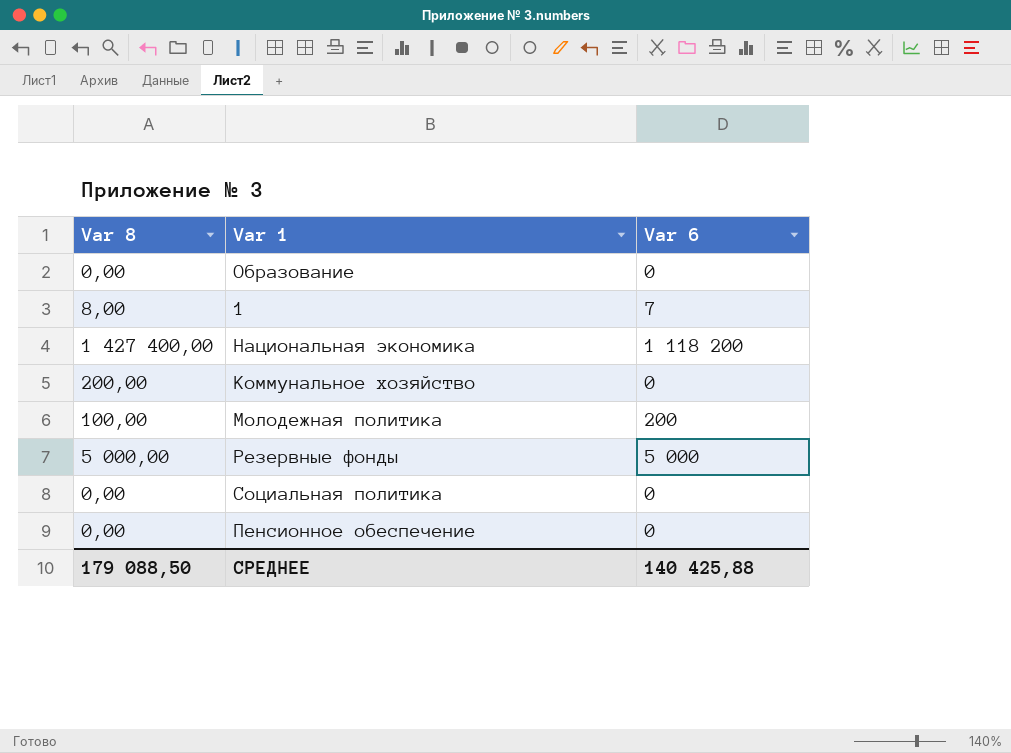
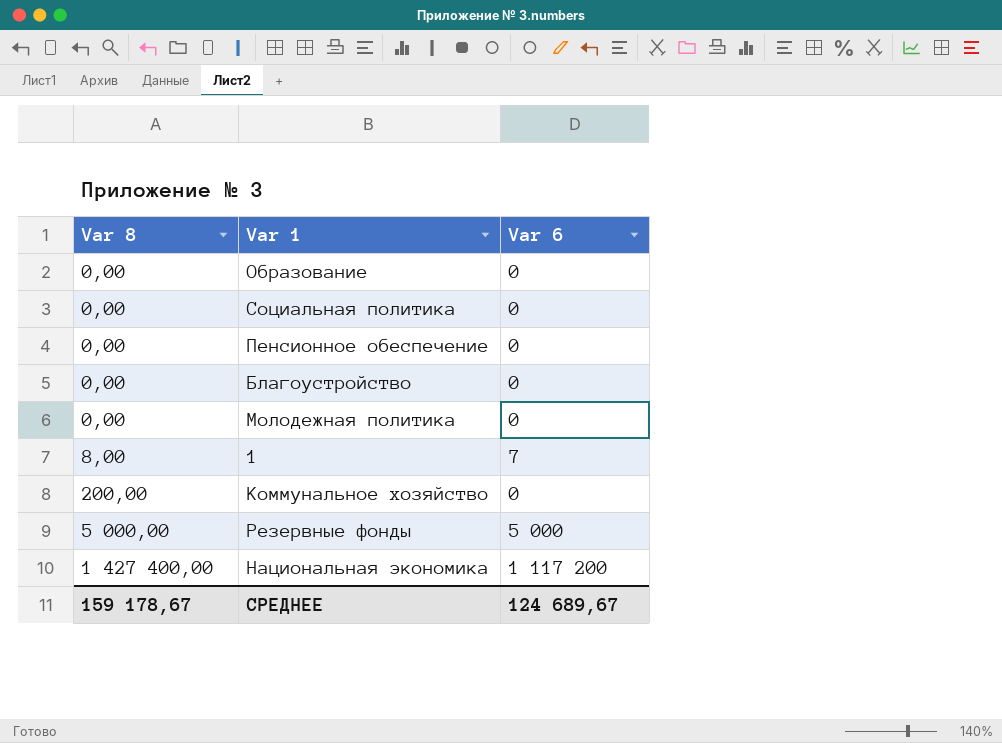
row order: none -> Var 8 ascending
row Благоустройство: none -> 0,00 | 0
Молодежная политика | Var 8: 100,00 -> 0,00
Молодежная политика | Var 6: 200 -> 0
Национальная экономика | Var 6: 1 118 200 -> 1 117 200
СРЕДНЕЕ | Var 8: 179 088,50 -> 159 178,67
СРЕДНЕЕ | Var 6: 140 425,88 -> 124 689,67

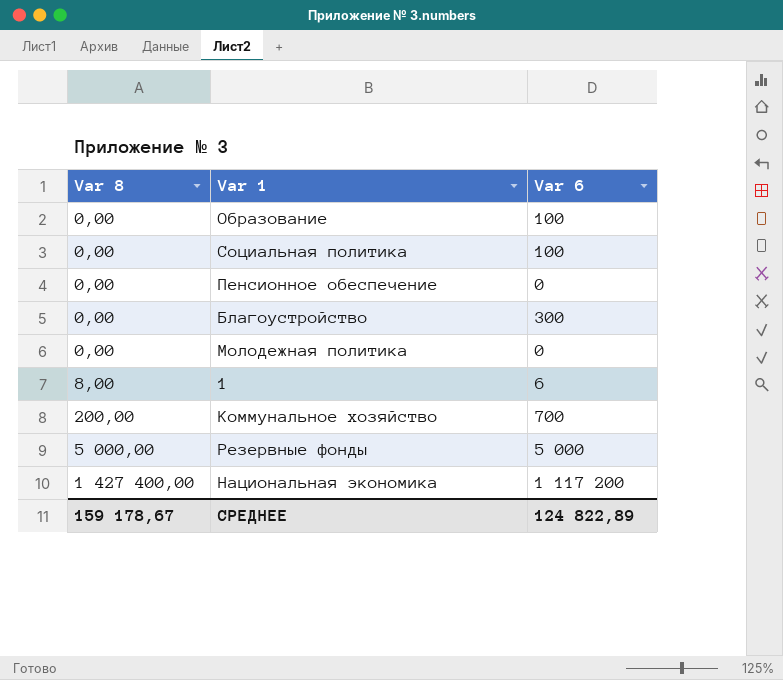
Образование | Var 6: 0 -> 100
Социальная политика | Var 6: 0 -> 100
Благоустройство | Var 6: 0 -> 300
1 | Var 6: 7 -> 6
Коммунальное хозяйство | Var 6: 0 -> 700
СРЕДНЕЕ | Var 6: 124 689,67 -> 124 822,89

